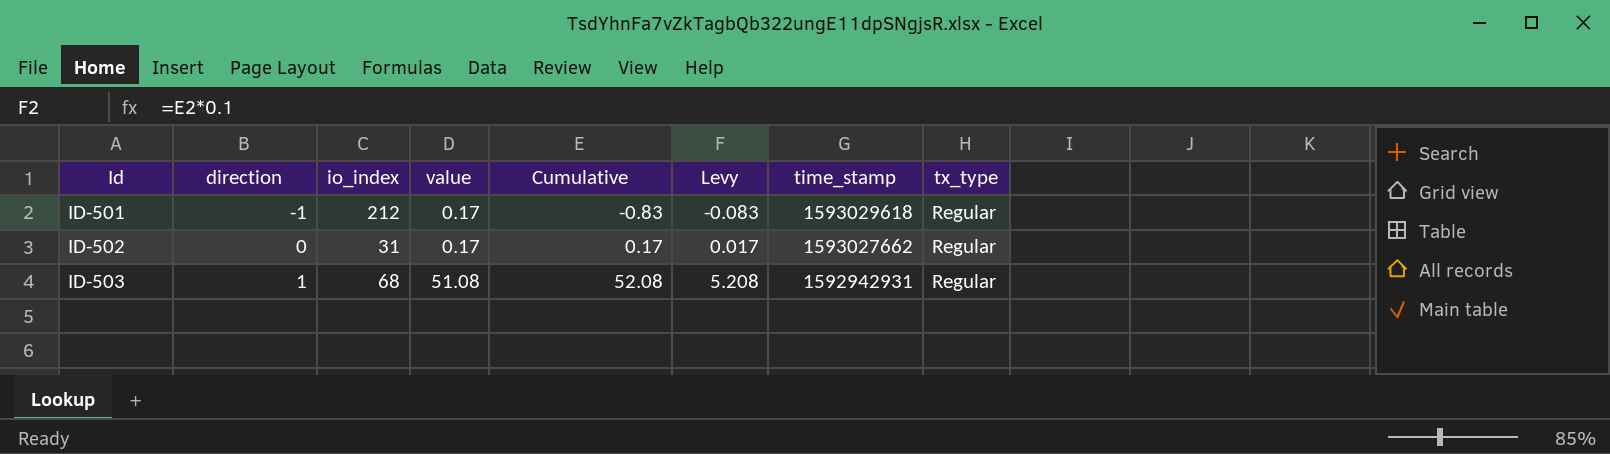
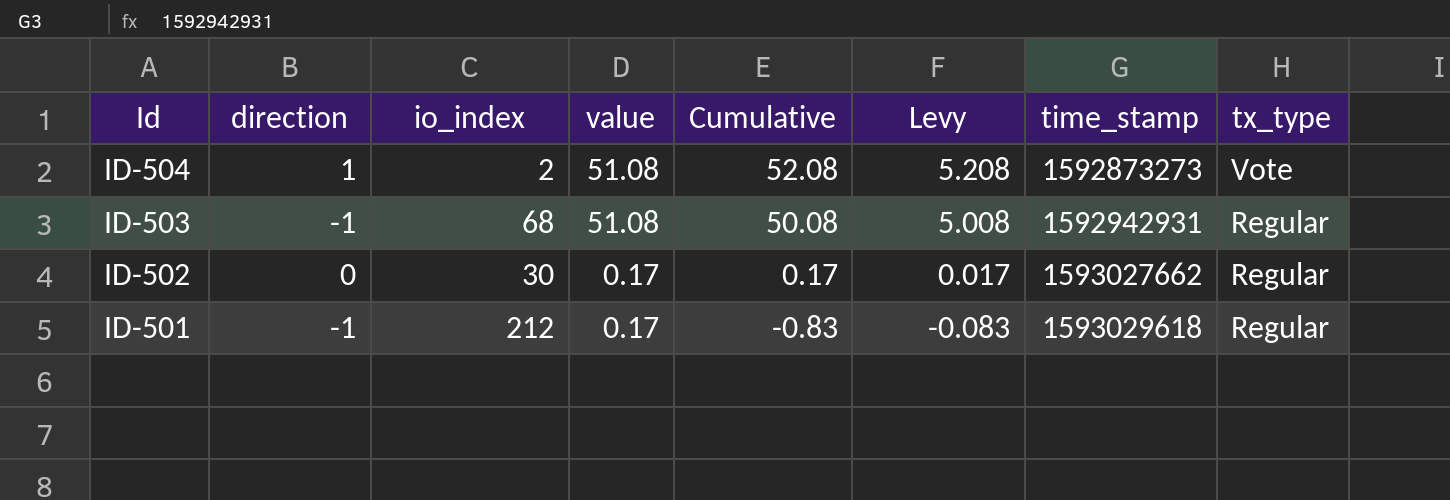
row order: Id ascending -> Id descending
row ID-504: none -> 1 | 2 | 51.08 | 52.08 | 5.208 | 1592873273 | Vote
ID-503 | direction: 1 -> -1
ID-503 | Cumulative: 52.08 -> 50.08
ID-503 | Levy: 5.208 -> 5.008
ID-502 | io_index: 31 -> 30

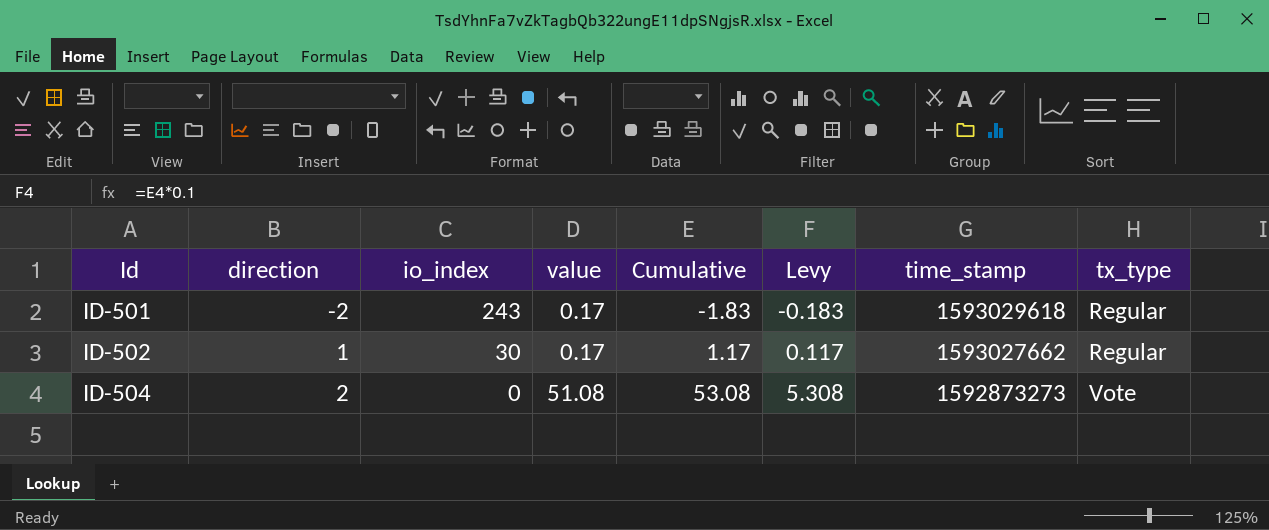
row order: Id descending -> Id ascending
row ID-503: -1 | 68 | 51.08 | 50.08 | 5.008 | 1592942931 | Regular -> none
ID-501 | direction: -1 -> -2
ID-501 | io_index: 212 -> 243
ID-501 | Cumulative: -0.83 -> -1.83
ID-501 | Levy: -0.083 -> -0.183
ID-502 | direction: 0 -> 1
ID-502 | Cumulative: 0.17 -> 1.17
ID-502 | Levy: 0.017 -> 0.117
ID-504 | direction: 1 -> 2
ID-504 | io_index: 2 -> 0
ID-504 | Cumulative: 52.08 -> 53.08
ID-504 | Levy: 5.208 -> 5.308

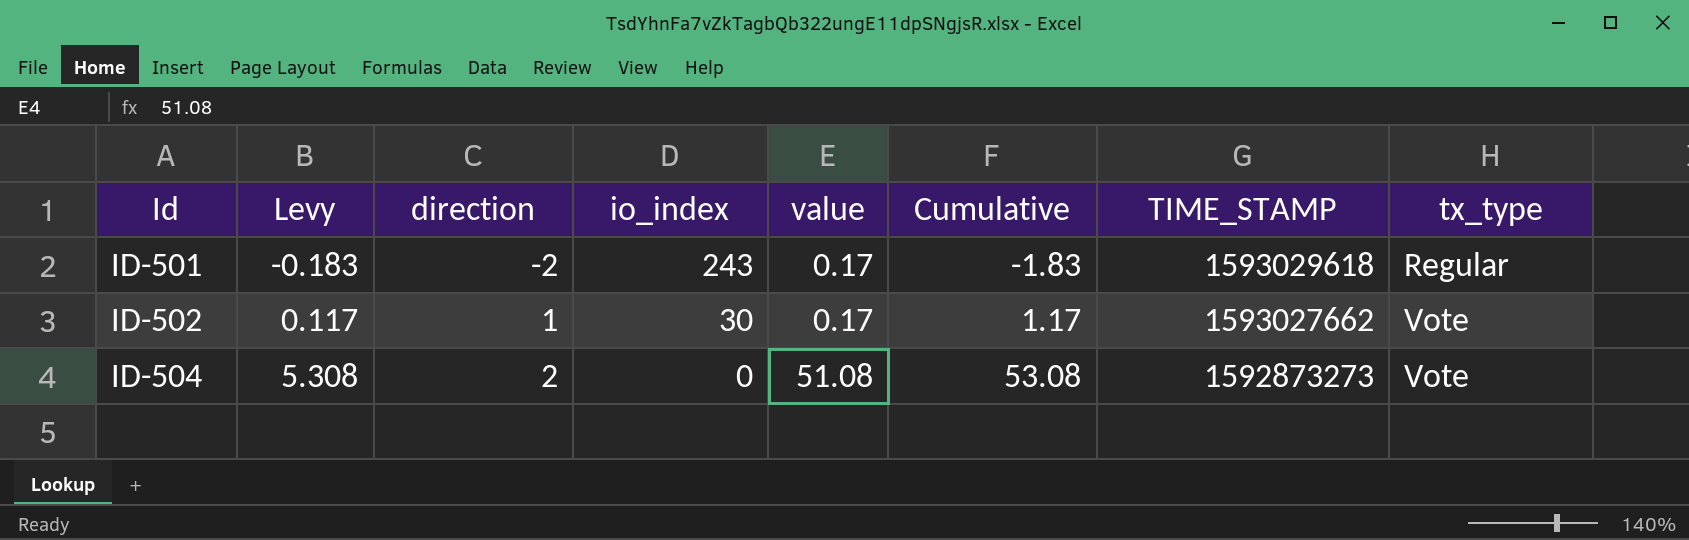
column Levy | position: 6 -> 2
column name: time_stamp -> TIME_STAMP
ID-502 | tx_type: Regular -> Vote

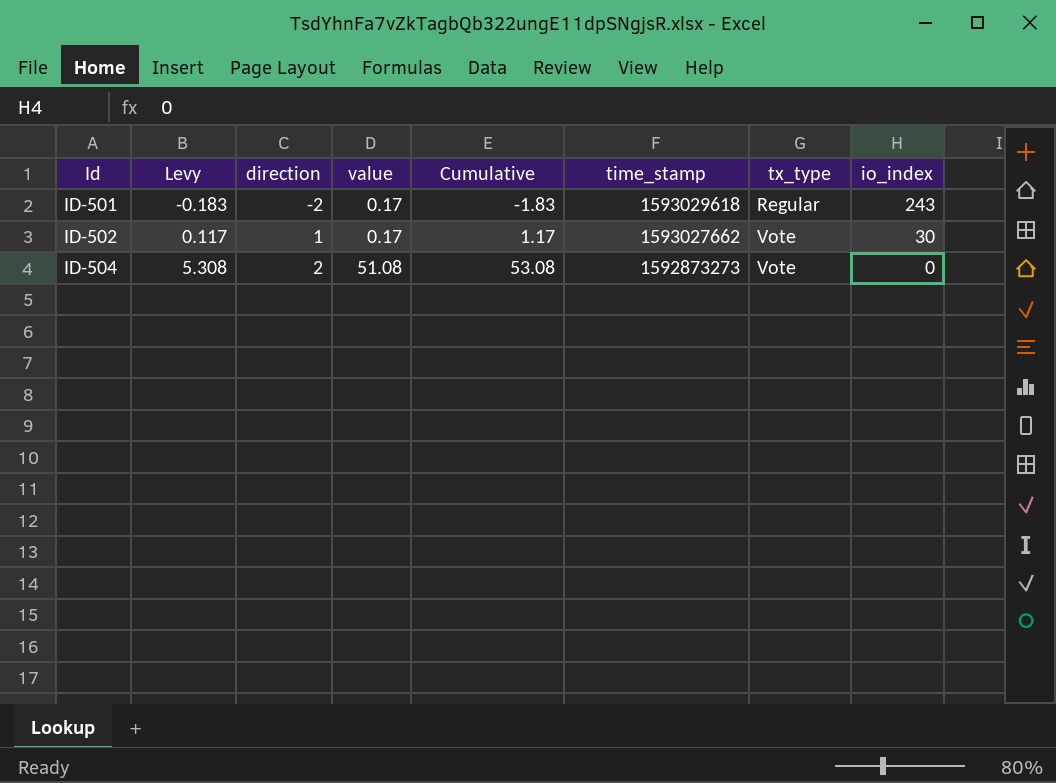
column name: TIME_STAMP -> time_stamp
column io_index | position: 4 -> 8

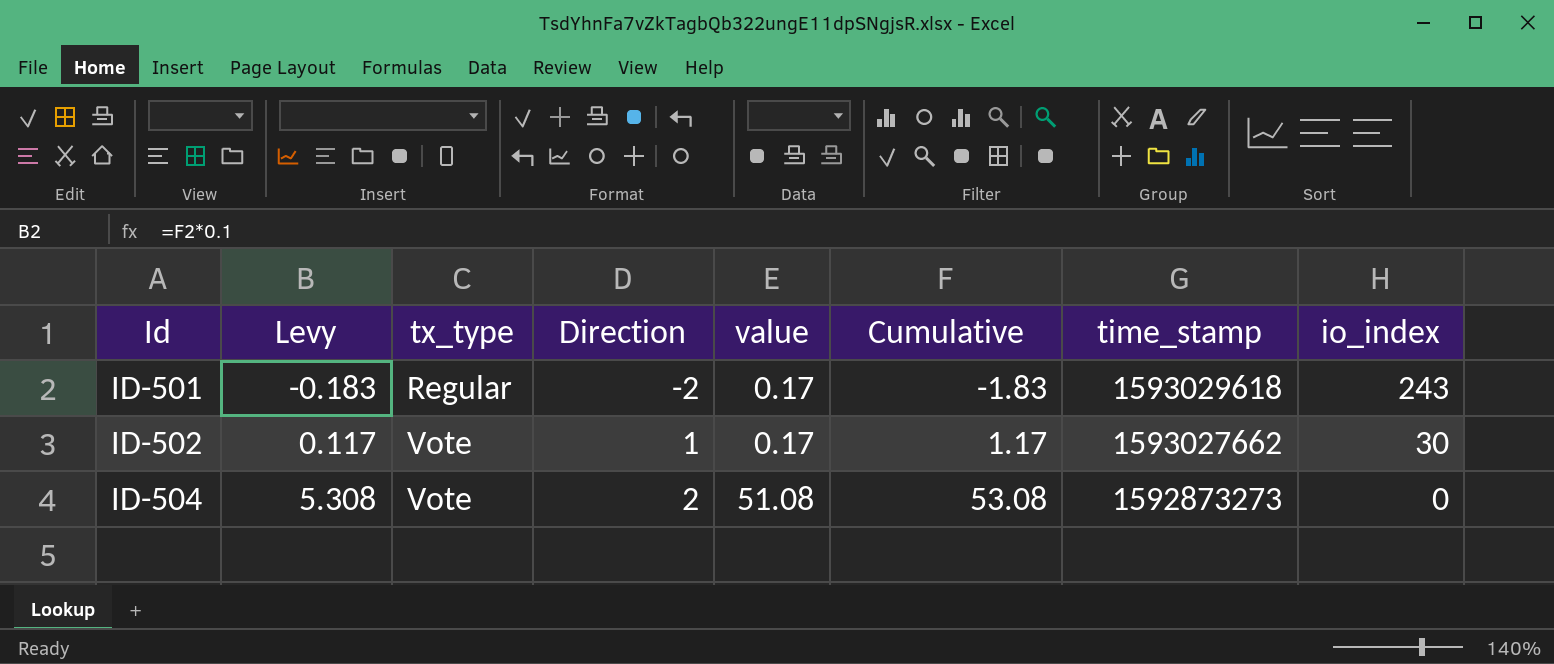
column tx_type | position: 7 -> 3
column name: direction -> Direction

